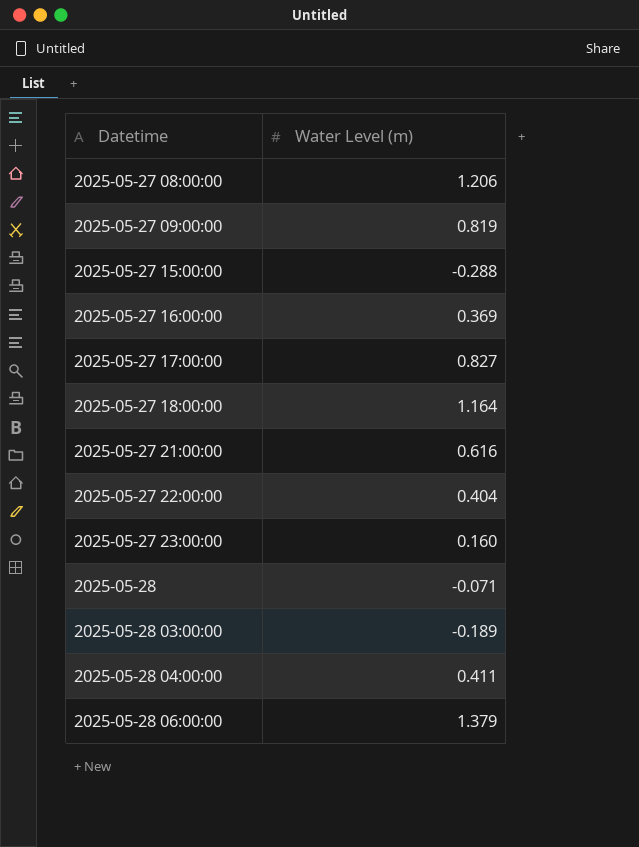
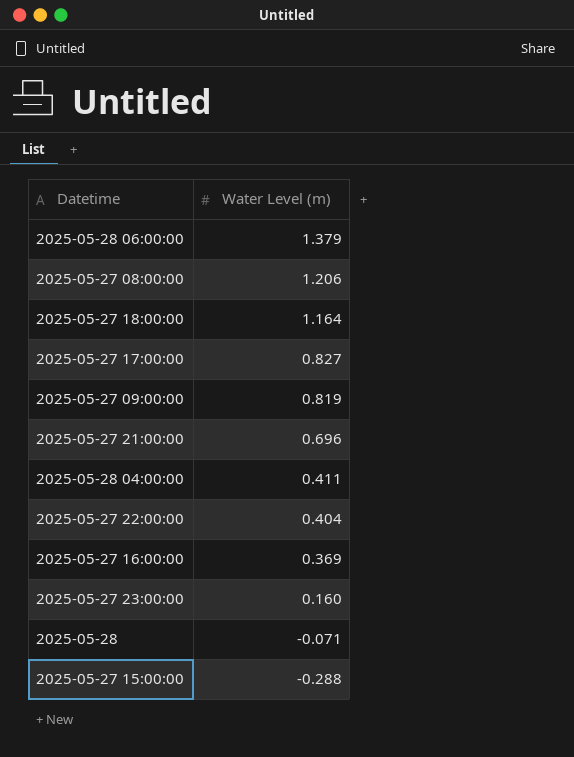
row order: Datetime ascending -> Water Level (m) descending
row 2025-05-28 03:00:00: -0.189 -> none
2025-05-27 21:00:00 | Water Level (m): 0.616 -> 0.696

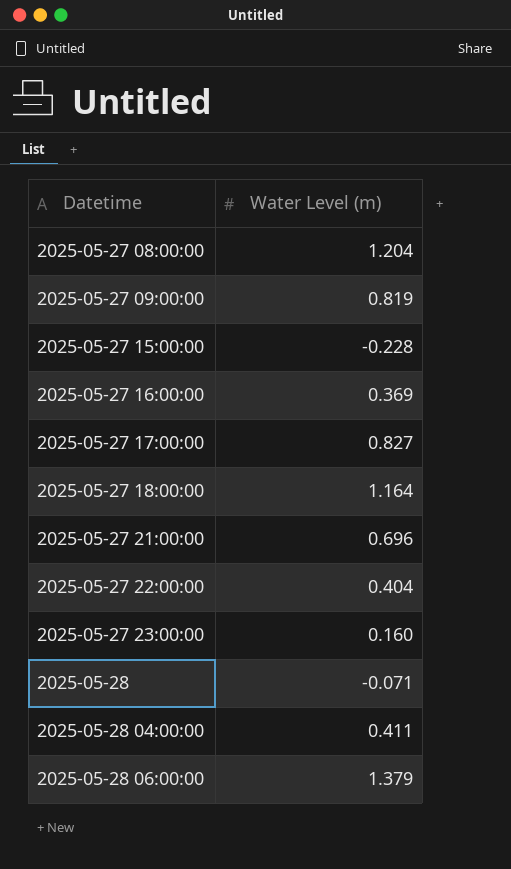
row order: Water Level (m) descending -> Datetime ascending
2025-05-27 08:00:00 | Water Level (m): 1.206 -> 1.204
2025-05-27 15:00:00 | Water Level (m): -0.288 -> -0.228

